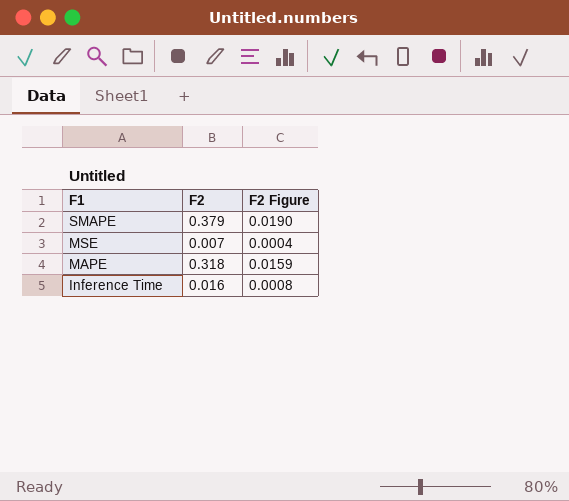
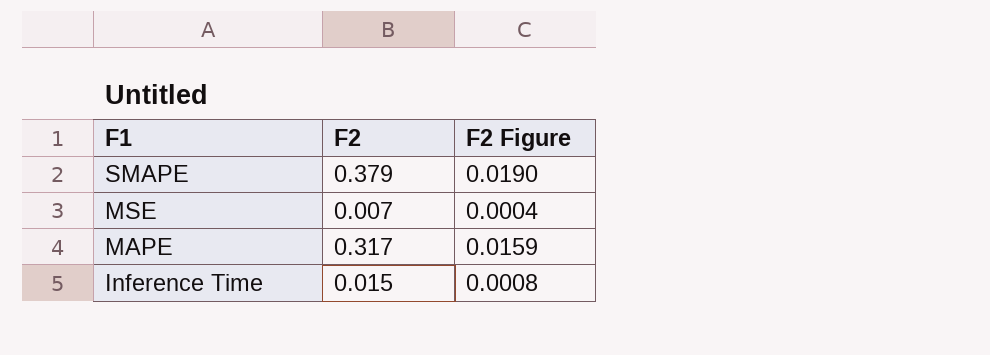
MAPE | F2: 0.318 -> 0.317
Inference Time | F2: 0.016 -> 0.015

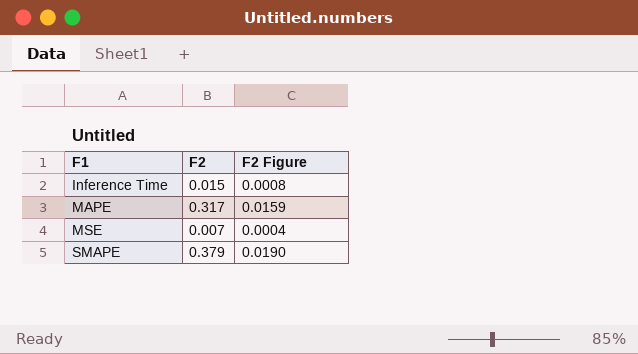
row order: F1 descending -> F1 ascending

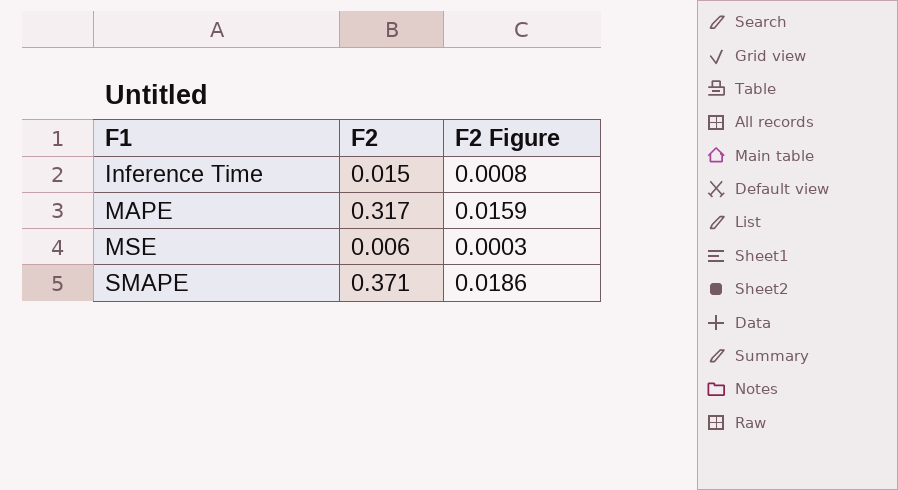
MSE | F2: 0.007 -> 0.006
MSE | F2 Figure: 0.0004 -> 0.0003
SMAPE | F2: 0.379 -> 0.371
SMAPE | F2 Figure: 0.0190 -> 0.0186

